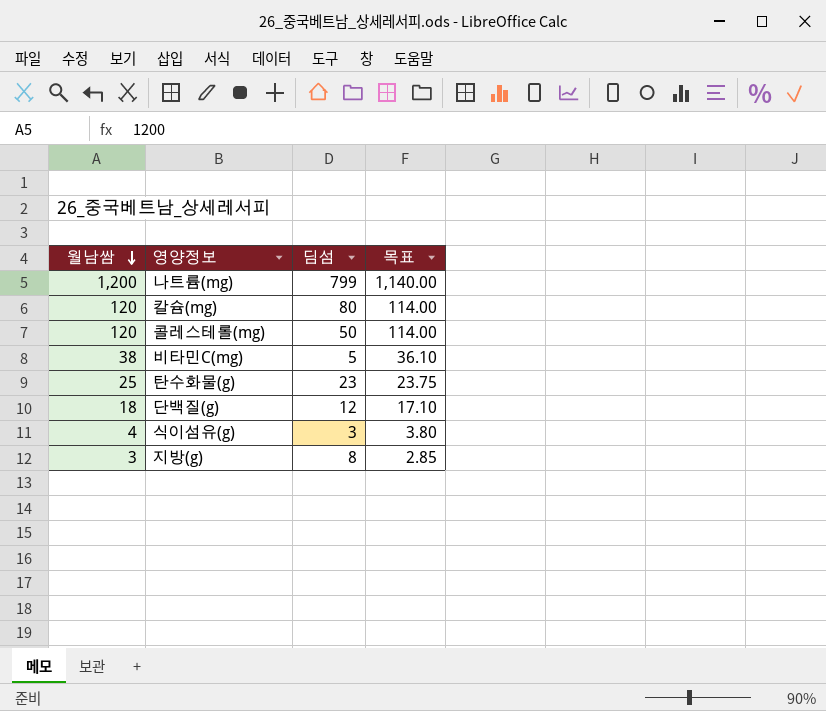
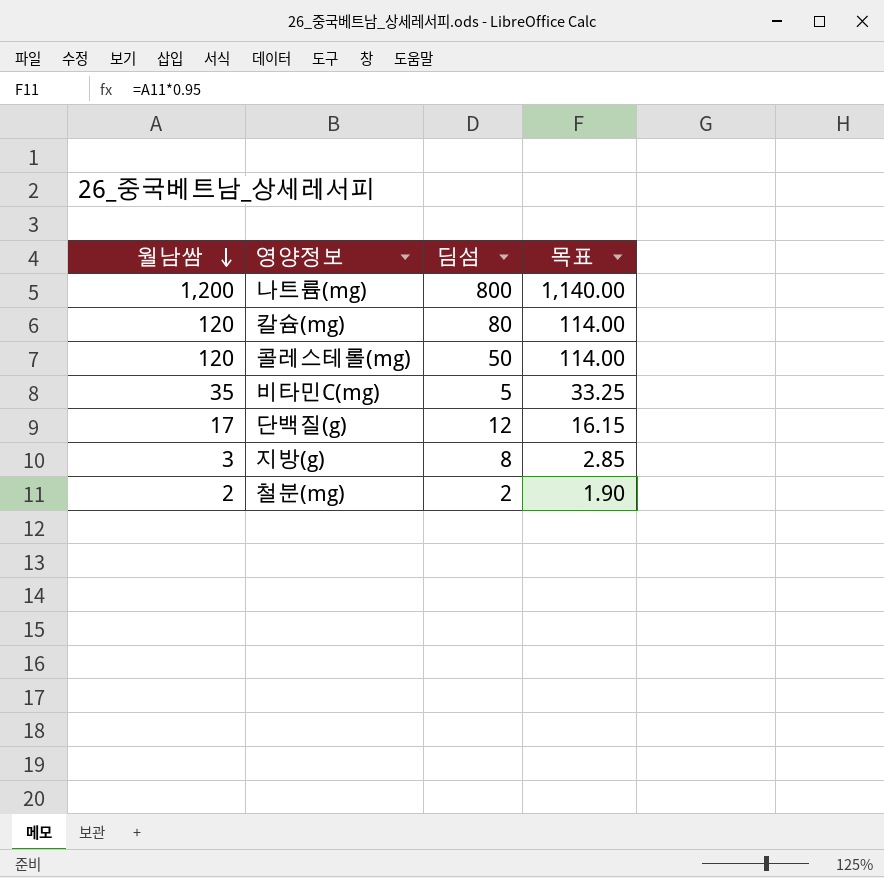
row 탄수화물(g): 25 | 23 | 23.75 -> none
row 식이섬유(g): 4 | 3 | 3.80 -> none
나트륨(mg) | 딤섬: 799 -> 800
비타민C(mg) | 월남쌈: 38 -> 35
비타민C(mg) | 목표: 36.10 -> 33.25
단백질(g) | 월남쌈: 18 -> 17
단백질(g) | 목표: 17.10 -> 16.15
row 철분(mg): none -> 2 | 2 | 1.90

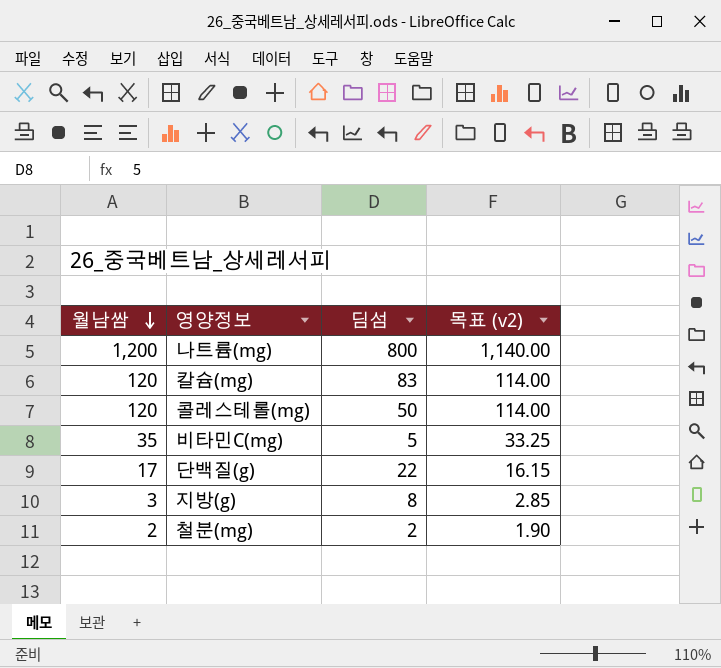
column name: 목표 -> 목표 (v2)
칼슘(mg) | 딤섬: 80 -> 83
단백질(g) | 딤섬: 12 -> 22

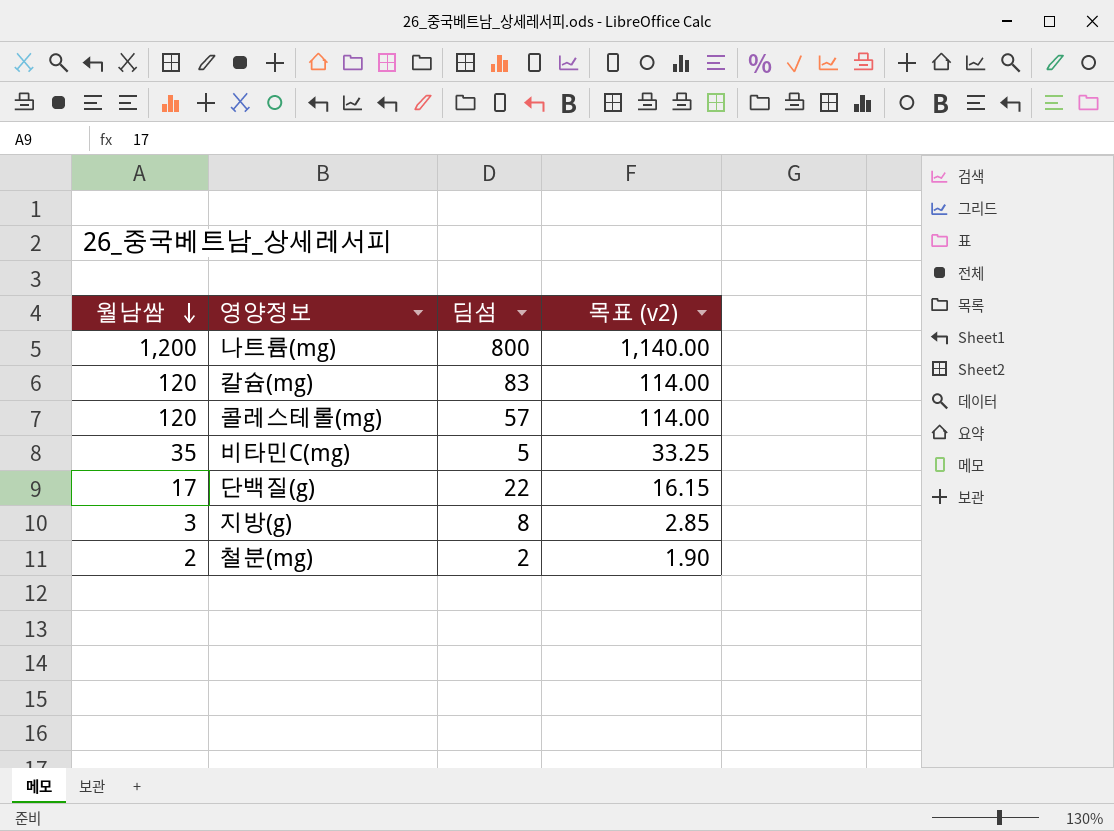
콜레스테롤(mg) | 딤섬: 50 -> 57

